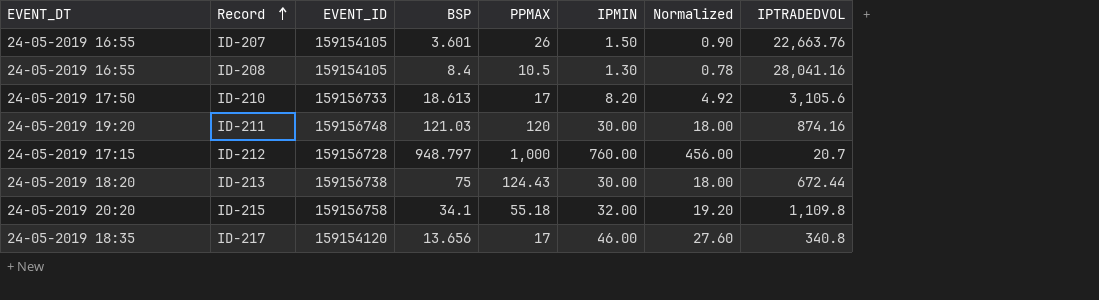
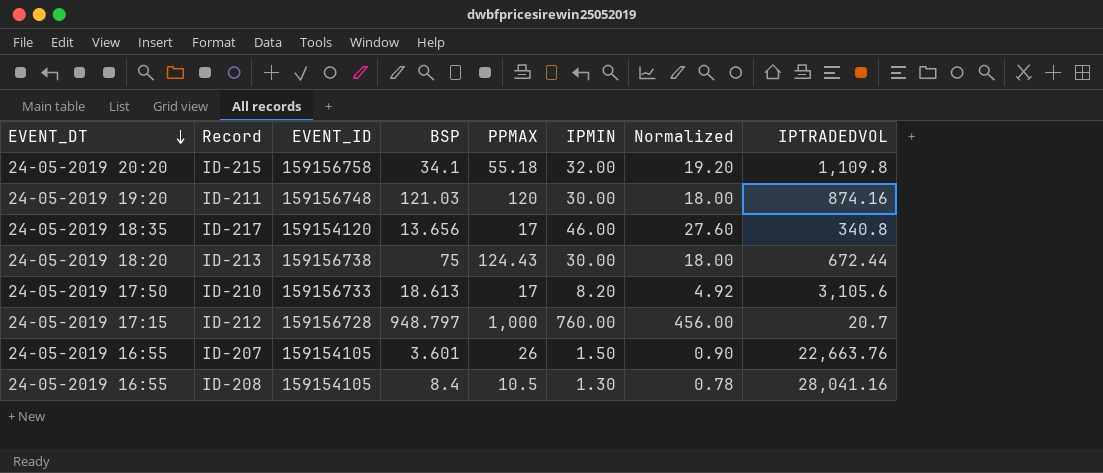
row order: Record ascending -> EVENT_DT descending

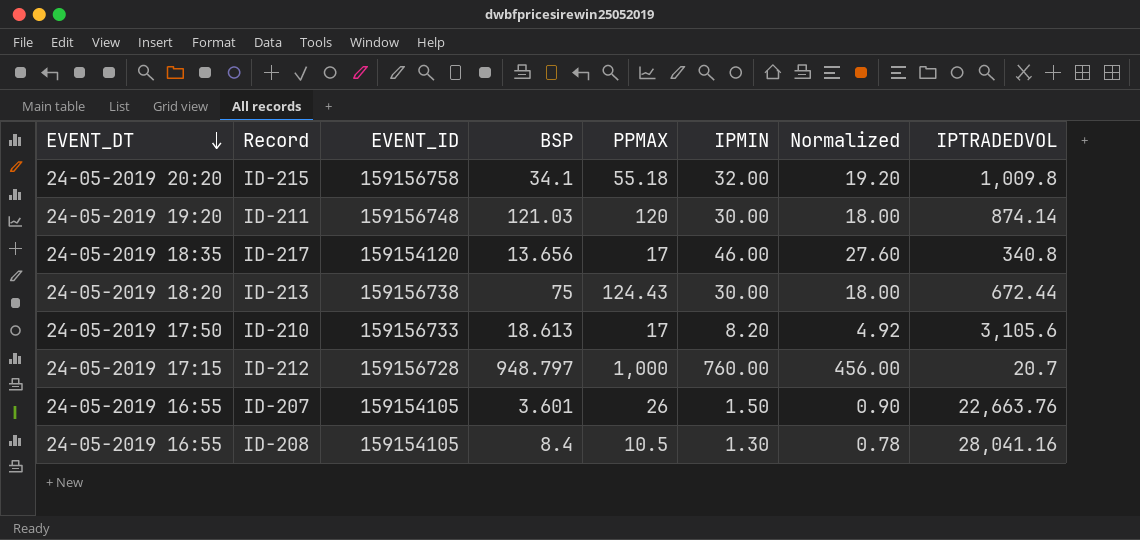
ID-215 | IPTRADEDVOL: 1,109.8 -> 1,009.8
ID-211 | IPTRADEDVOL: 874.16 -> 874.14

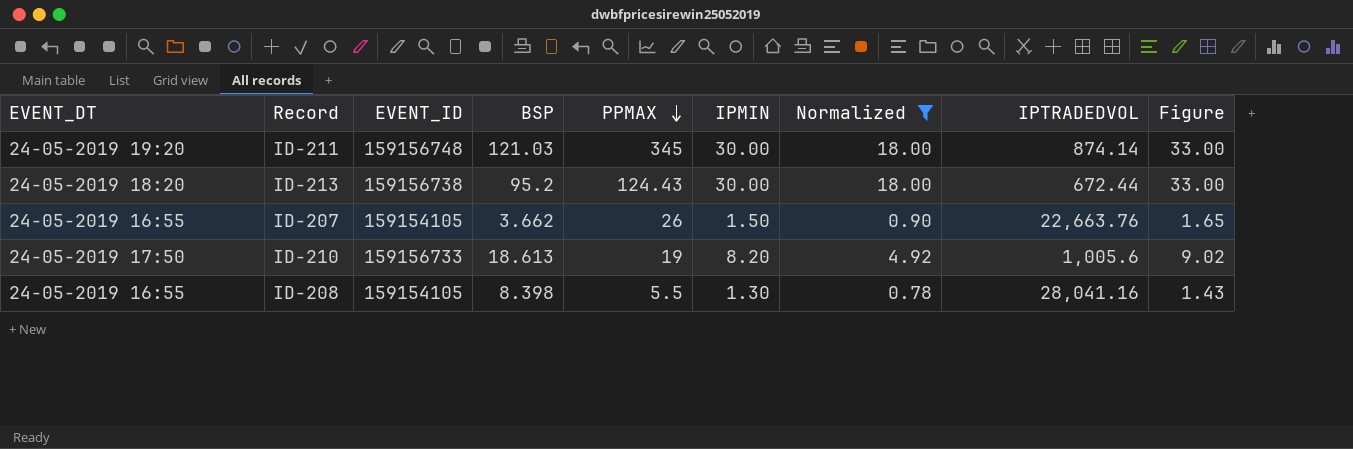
filter: none -> Normalized <= 18.00
row order: EVENT_DT descending -> PPMAX descending
column Figure | formula: none -> [IPMIN] * 1.1
ID-211 | PPMAX: 120 -> 345
ID-213 | BSP: 75 -> 95.2
ID-207 | BSP: 3.601 -> 3.662
ID-210 | PPMAX: 17 -> 19
ID-210 | IPTRADEDVOL: 3,105.6 -> 1,005.6
ID-208 | BSP: 8.4 -> 8.398
ID-208 | PPMAX: 10.5 -> 5.5

